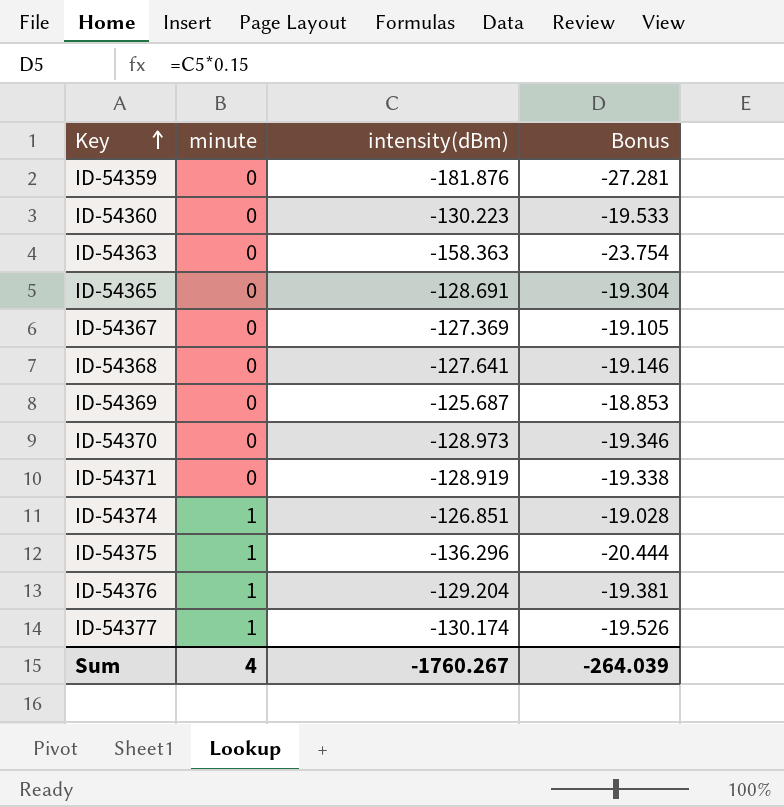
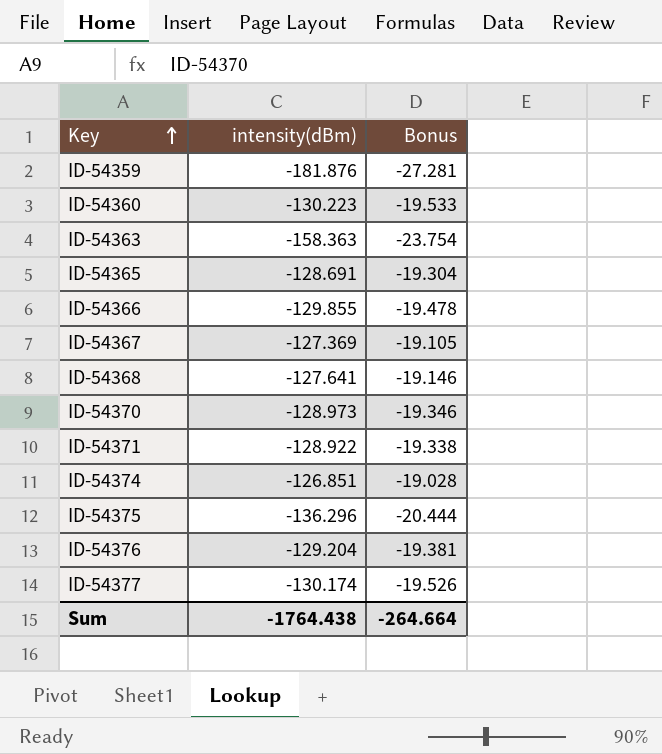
column minute | position: 2 -> none
row ID-54369: 0 | -125.687 | -18.853 -> none
row ID-54366: none -> -129.855 | -19.478
ID-54371 | intensity(dBm): -128.919 -> -128.922
Sum | intensity(dBm): -1760.267 -> -1764.438
Sum | Bonus: -264.039 -> -264.664

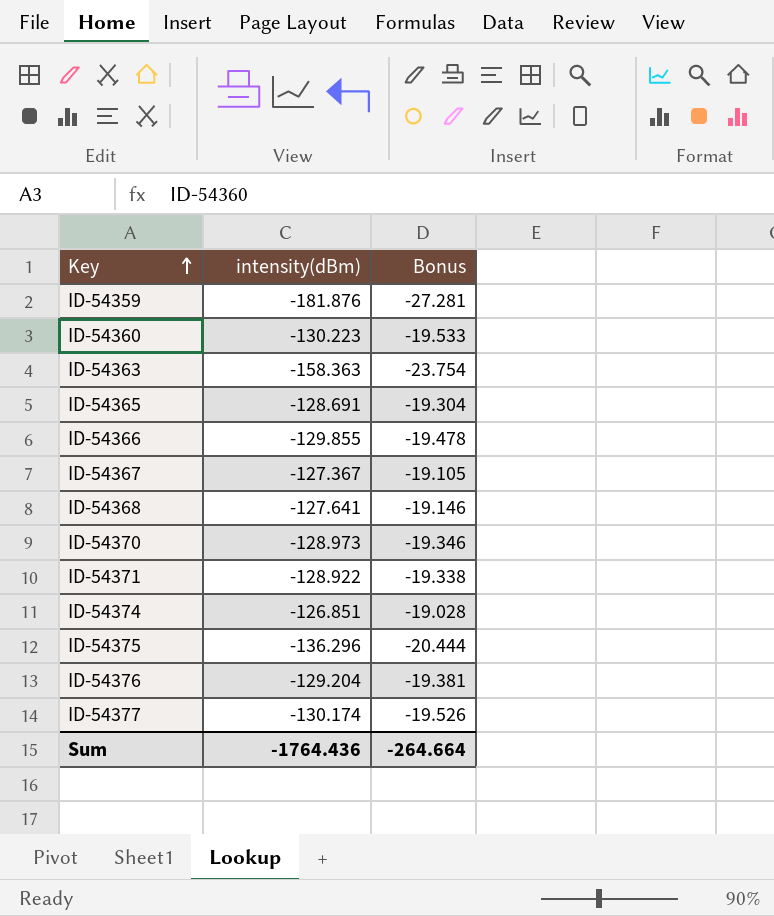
ID-54367 | intensity(dBm): -127.369 -> -127.367
Sum | intensity(dBm): -1764.438 -> -1764.436

